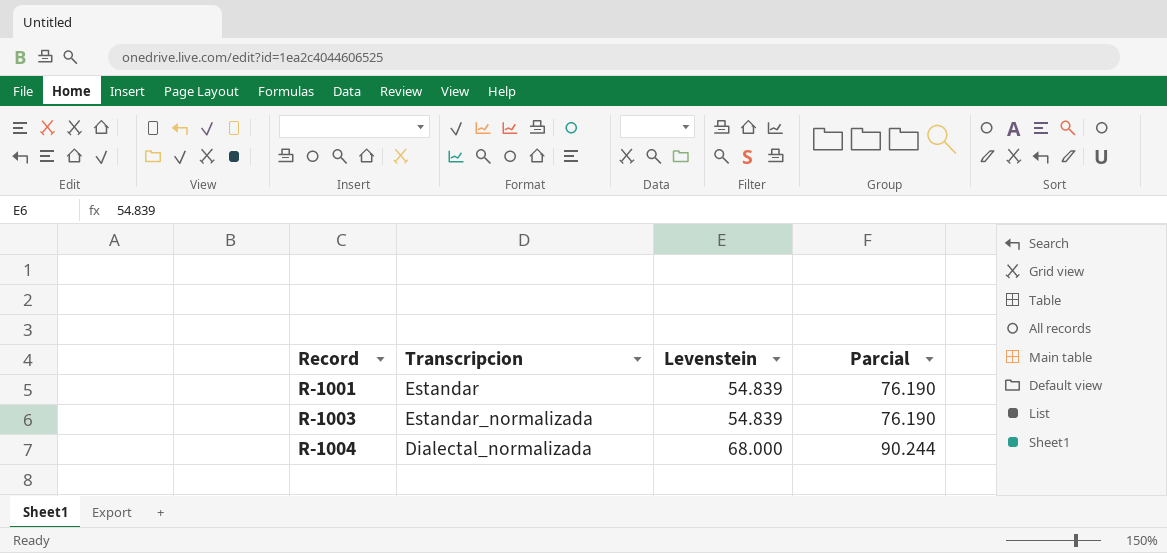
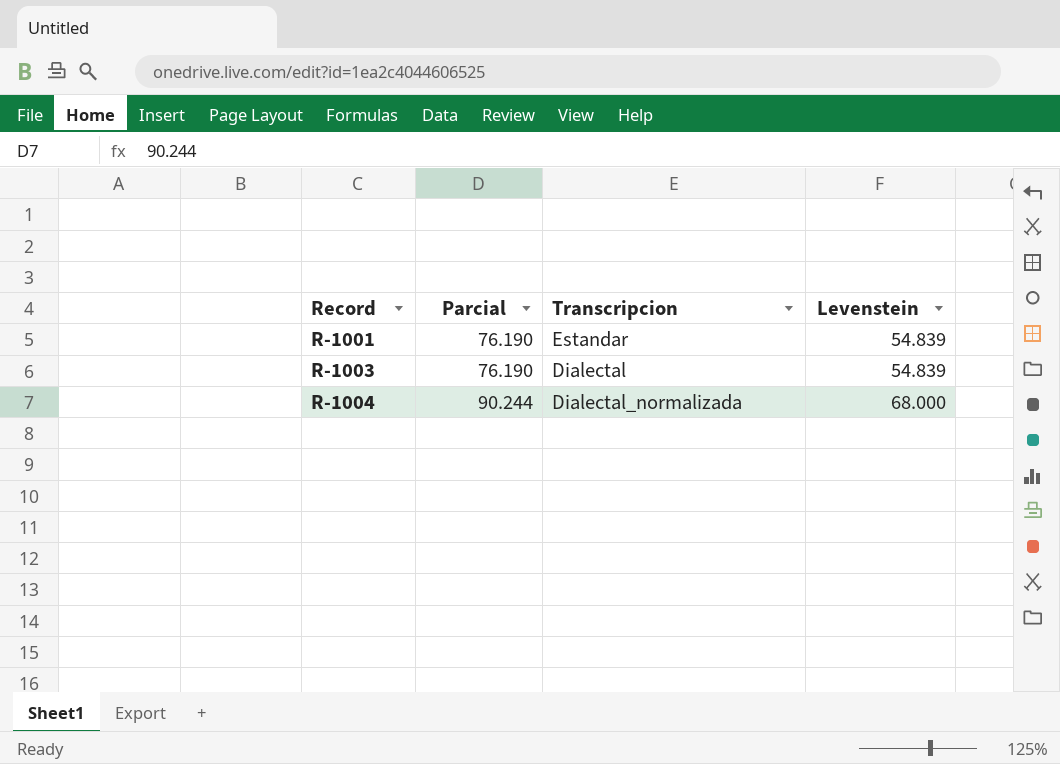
column Parcial | position: 4 -> 2
R-1003 | Transcripcion: Estandar_normalizada -> Dialectal

